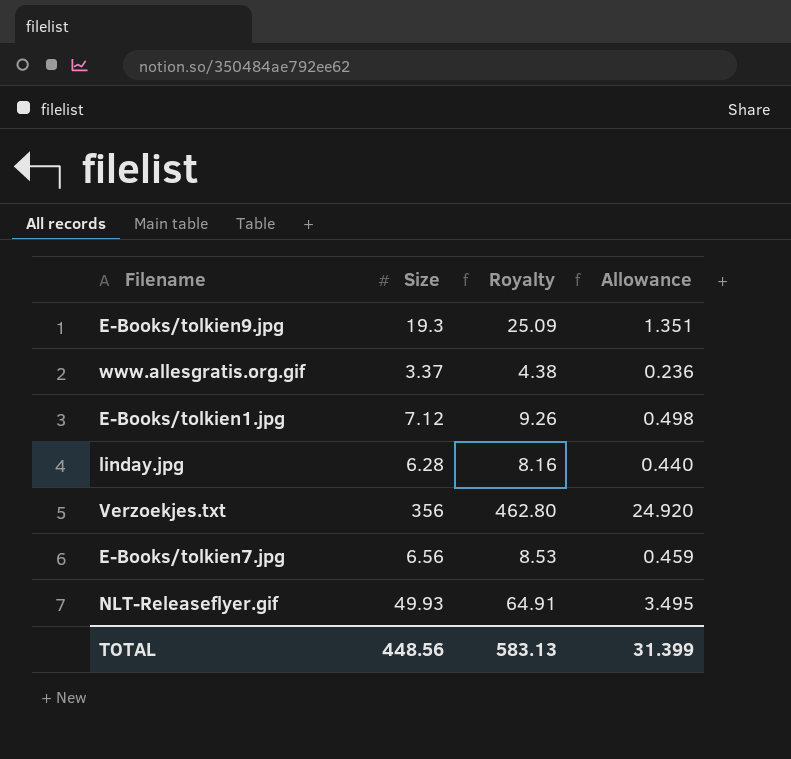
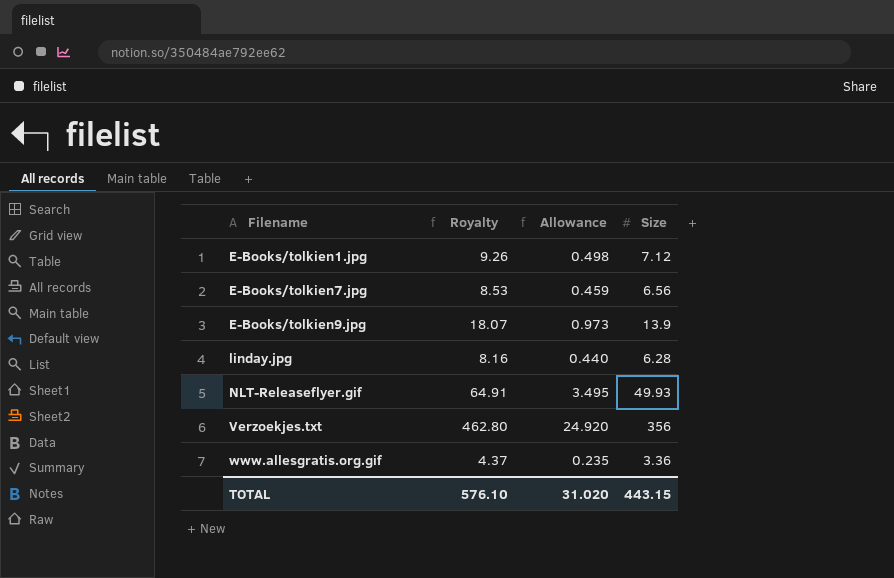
row order: none -> Filename ascending
column Size | position: 2 -> 4
E-Books/tolkien9.jpg | Royalty: 25.09 -> 18.07
E-Books/tolkien9.jpg | Allowance: 1.351 -> 0.973
E-Books/tolkien9.jpg | Size: 19.3 -> 13.9
www.allesgratis.org.gif | Royalty: 4.38 -> 4.37
www.allesgratis.org.gif | Allowance: 0.236 -> 0.235
www.allesgratis.org.gif | Size: 3.37 -> 3.36
TOTAL | Royalty: 583.13 -> 576.10
TOTAL | Allowance: 31.399 -> 31.020
TOTAL | Size: 448.56 -> 443.15

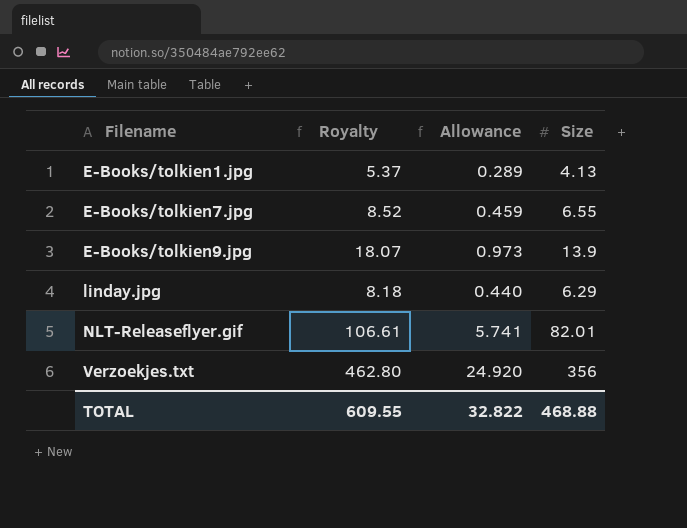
row www.allesgratis.org.gif: 4.37 | 0.235 | 3.36 -> none
E-Books/tolkien1.jpg | Royalty: 9.26 -> 5.37
E-Books/tolkien1.jpg | Allowance: 0.498 -> 0.289
E-Books/tolkien1.jpg | Size: 7.12 -> 4.13
E-Books/tolkien7.jpg | Royalty: 8.53 -> 8.52
E-Books/tolkien7.jpg | Size: 6.56 -> 6.55
linday.jpg | Royalty: 8.16 -> 8.18
linday.jpg | Size: 6.28 -> 6.29
NLT-Releaseflyer.gif | Royalty: 64.91 -> 106.61
NLT-Releaseflyer.gif | Allowance: 3.495 -> 5.741
NLT-Releaseflyer.gif | Size: 49.93 -> 82.01
TOTAL | Royalty: 576.10 -> 609.55
TOTAL | Allowance: 31.020 -> 32.822
TOTAL | Size: 443.15 -> 468.88

